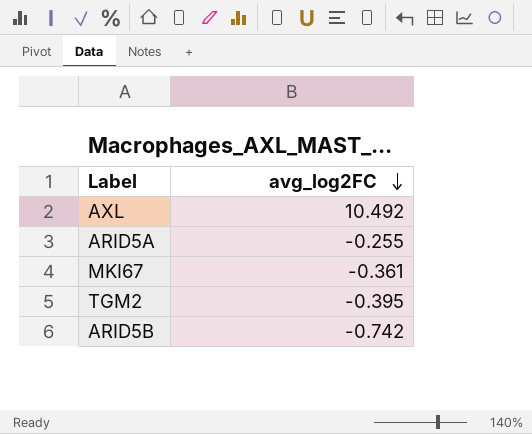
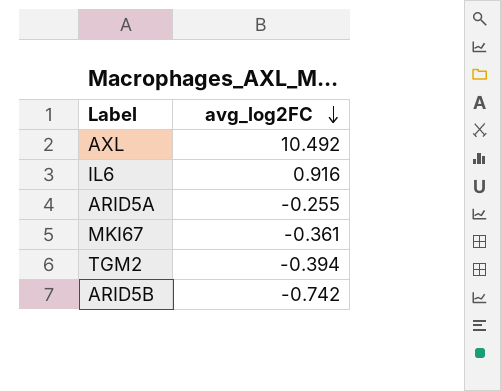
row IL6: none -> 0.916
TGM2 | avg_log2FC: -0.395 -> -0.394

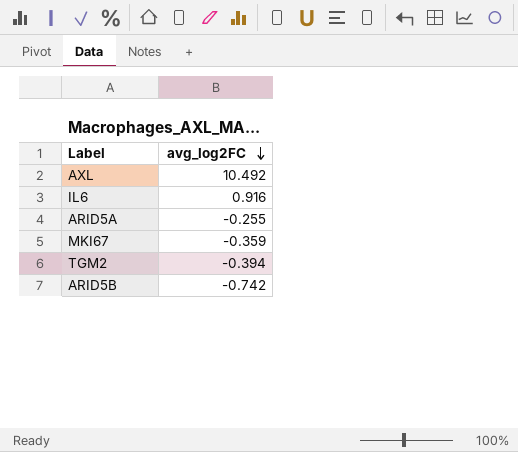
MKI67 | avg_log2FC: -0.361 -> -0.359

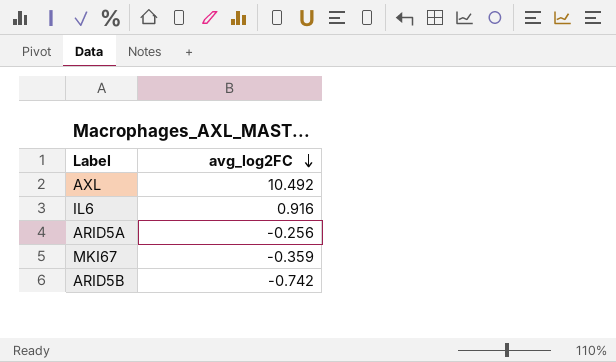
row TGM2: -0.394 -> none
ARID5A | avg_log2FC: -0.255 -> -0.256

